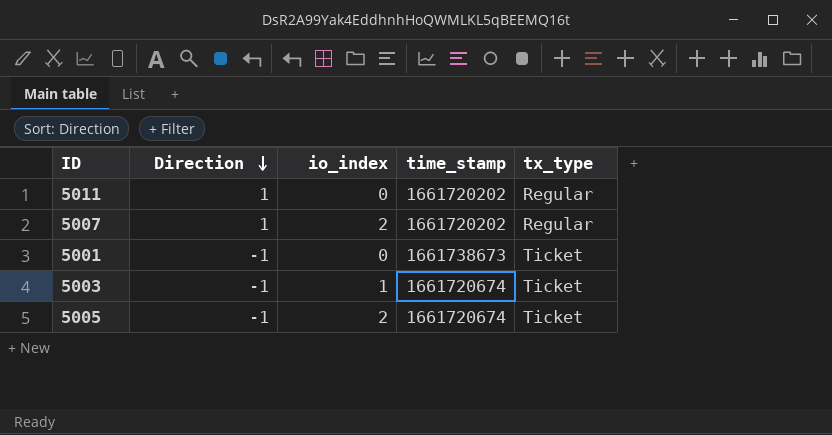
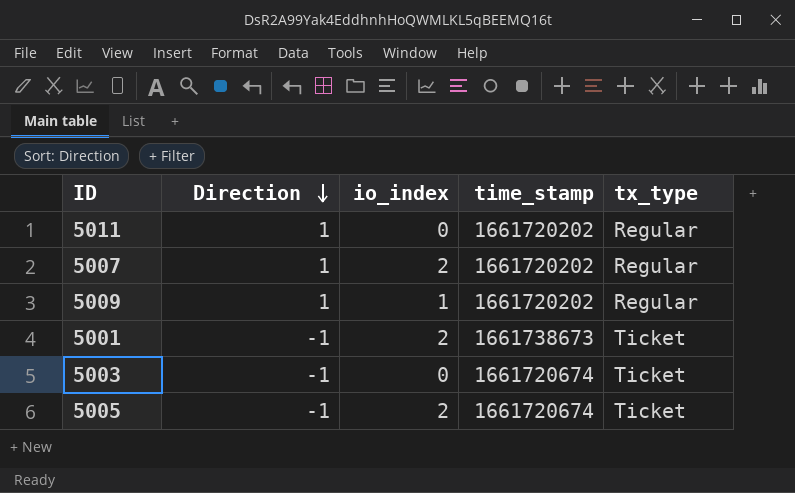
row 5009: none -> 1 | 1 | 1661720202 | Regular
5001 | io_index: 0 -> 2
5003 | io_index: 1 -> 0

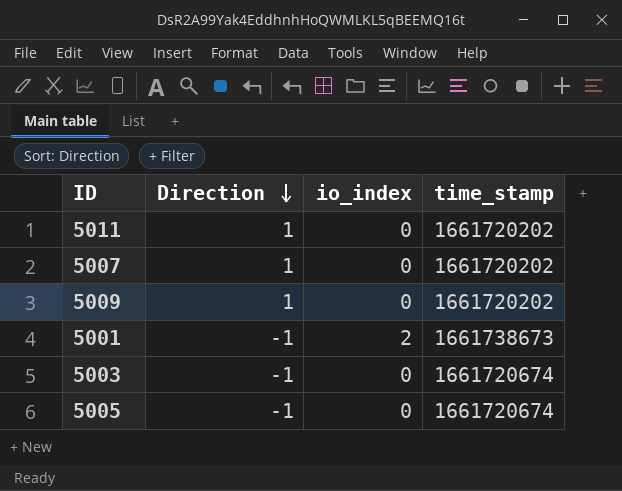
column tx_type | position: 5 -> none
5007 | io_index: 2 -> 0
5009 | io_index: 1 -> 0
5005 | io_index: 2 -> 0

